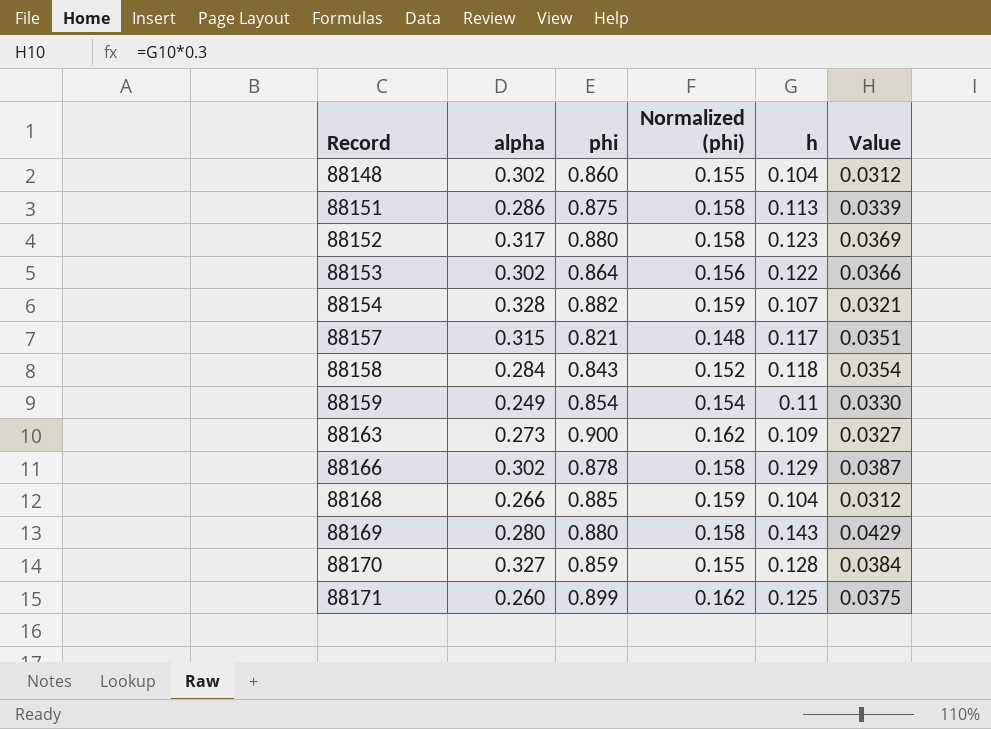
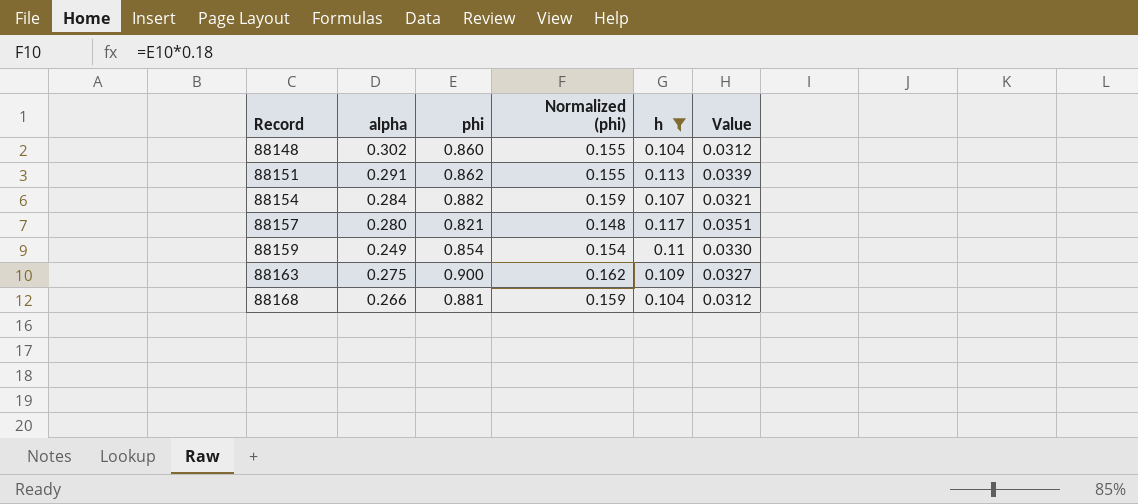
filter: none -> h <= 0.117
88151 | alpha: 0.286 -> 0.291
88151 | phi: 0.875 -> 0.862
88151 | Normalized (phi): 0.158 -> 0.155
88154 | alpha: 0.328 -> 0.284
88157 | alpha: 0.315 -> 0.280
88163 | alpha: 0.273 -> 0.275
88168 | phi: 0.885 -> 0.881

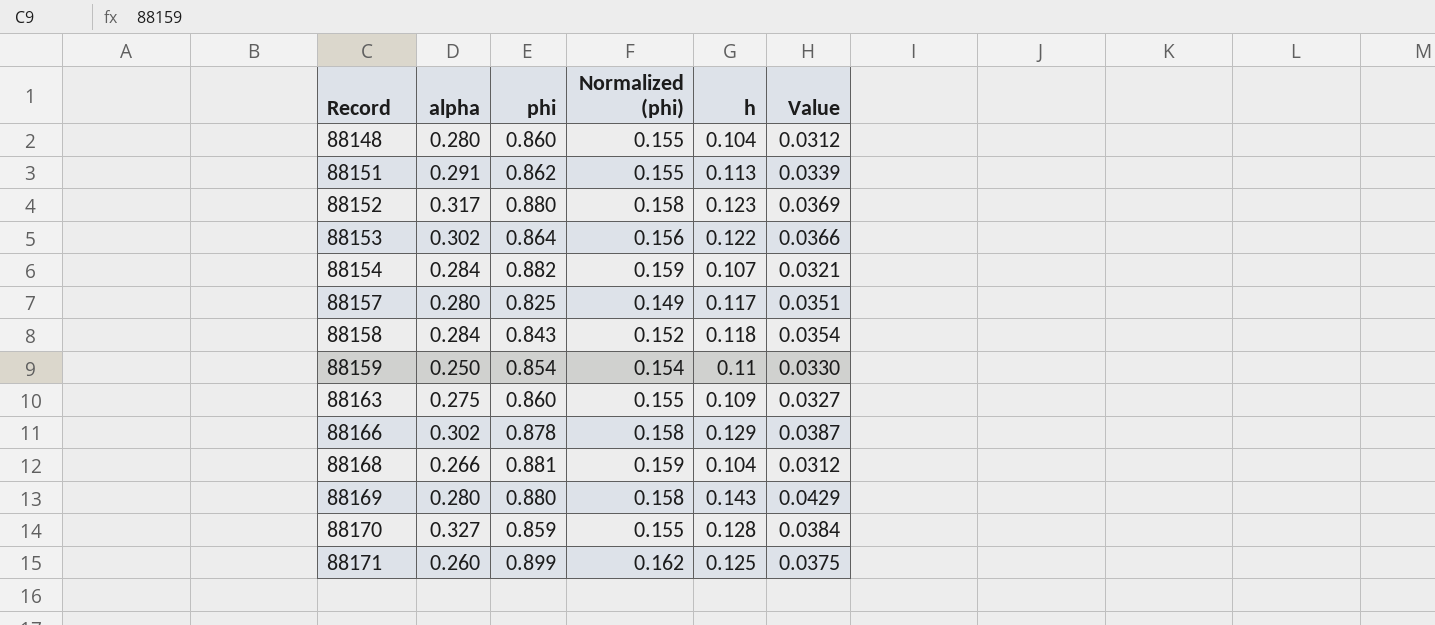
filter: h <= 0.117 -> none
88148 | alpha: 0.302 -> 0.280
88157 | phi: 0.821 -> 0.825
88157 | Normalized (phi): 0.148 -> 0.149
88159 | alpha: 0.249 -> 0.250
88163 | phi: 0.900 -> 0.860
88163 | Normalized (phi): 0.162 -> 0.155

